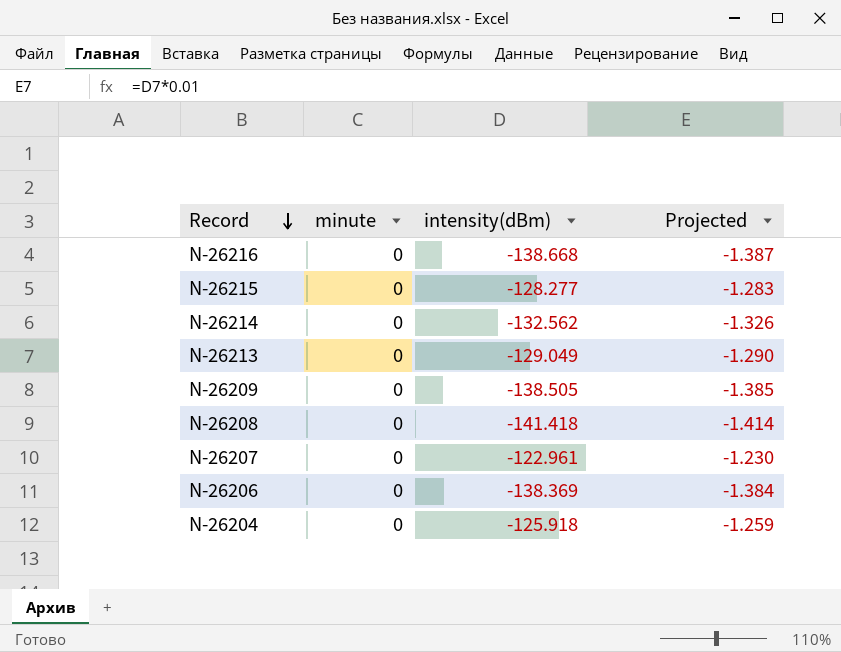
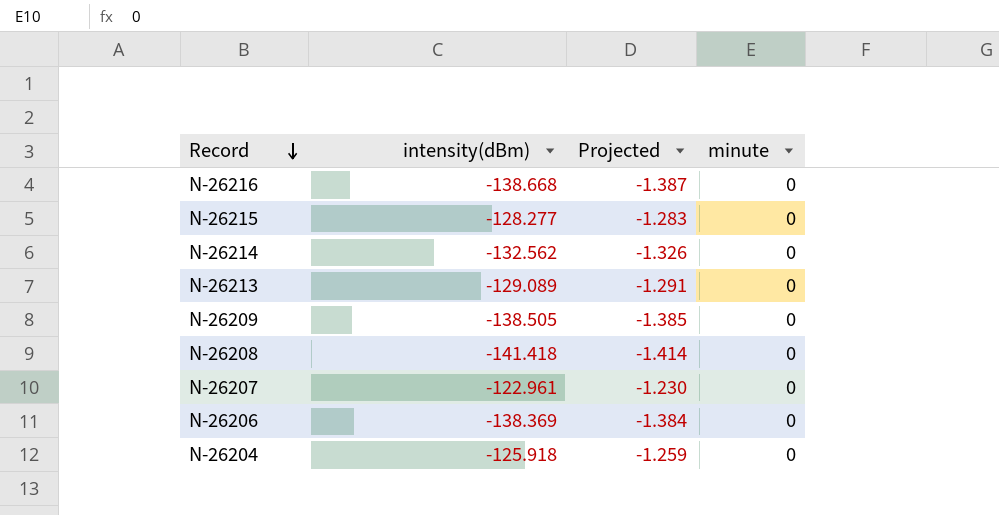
column minute | position: 2 -> 4
N-26213 | intensity(dBm): -129.049 -> -129.089
N-26213 | Projected: -1.290 -> -1.291

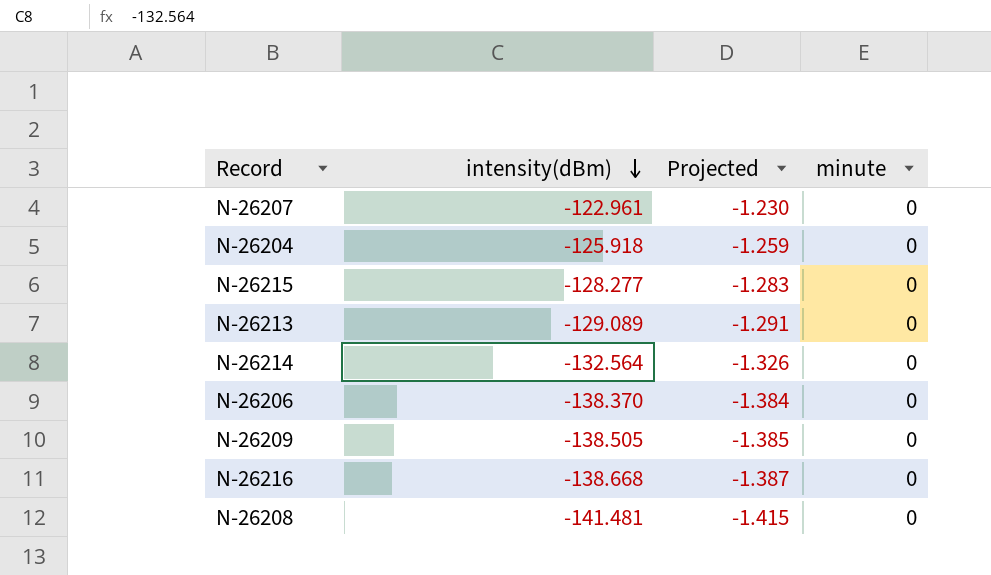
row order: Record descending -> intensity(dBm) descending
N-26214 | intensity(dBm): -132.562 -> -132.564
N-26206 | intensity(dBm): -138.369 -> -138.370
N-26208 | intensity(dBm): -141.418 -> -141.481
N-26208 | Projected: -1.414 -> -1.415

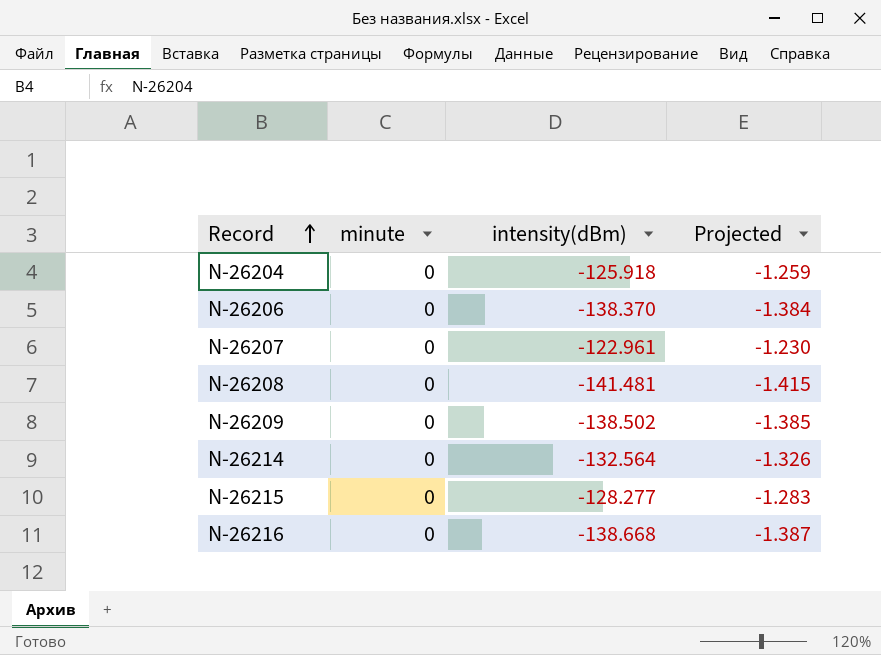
row order: intensity(dBm) descending -> Record ascending
column minute | position: 4 -> 2
row N-26213: -129.089 | -1.291 | 0 -> none
N-26209 | intensity(dBm): -138.505 -> -138.502

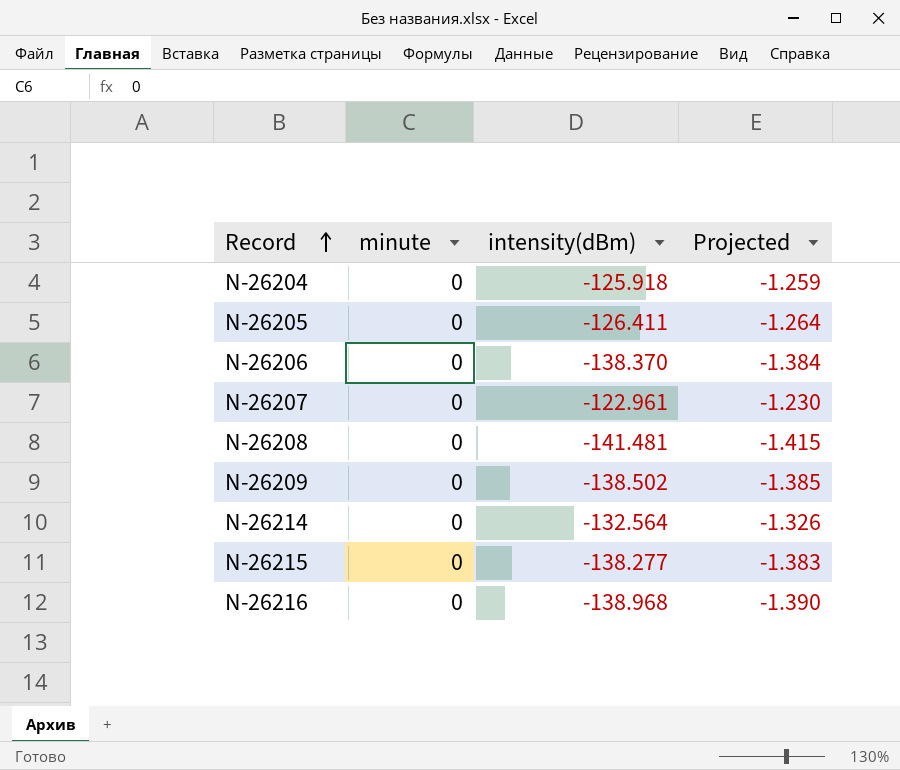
row N-26205: none -> 0 | -126.411 | -1.264
N-26215 | intensity(dBm): -128.277 -> -138.277
N-26215 | Projected: -1.283 -> -1.383
N-26216 | intensity(dBm): -138.668 -> -138.968
N-26216 | Projected: -1.387 -> -1.390

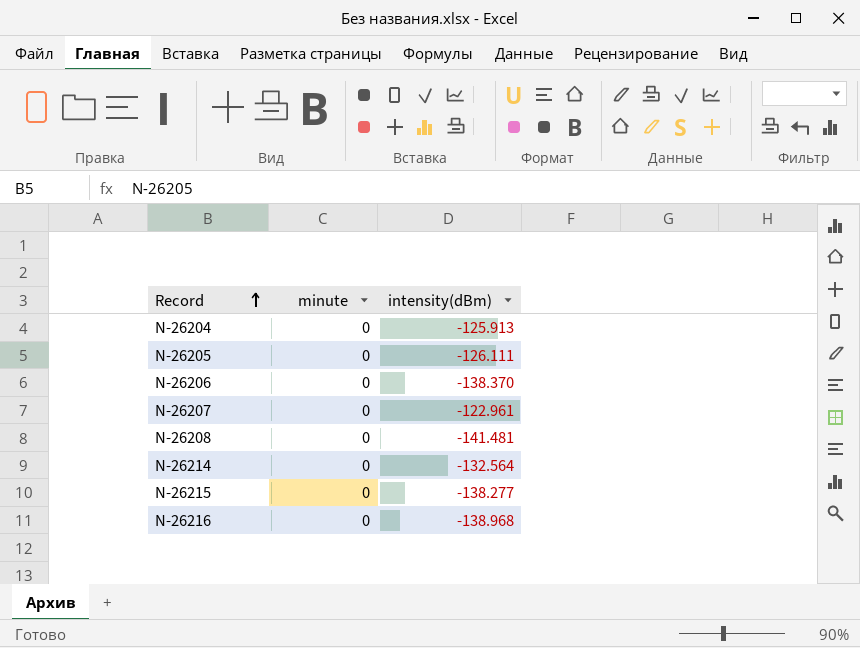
column Projected | formula: [intensity(dBm)] * 0.01 -> none
row N-26209: 0 | -138.502 | -1.385 -> none
N-26204 | intensity(dBm): -125.918 -> -125.913
N-26205 | intensity(dBm): -126.411 -> -126.111

